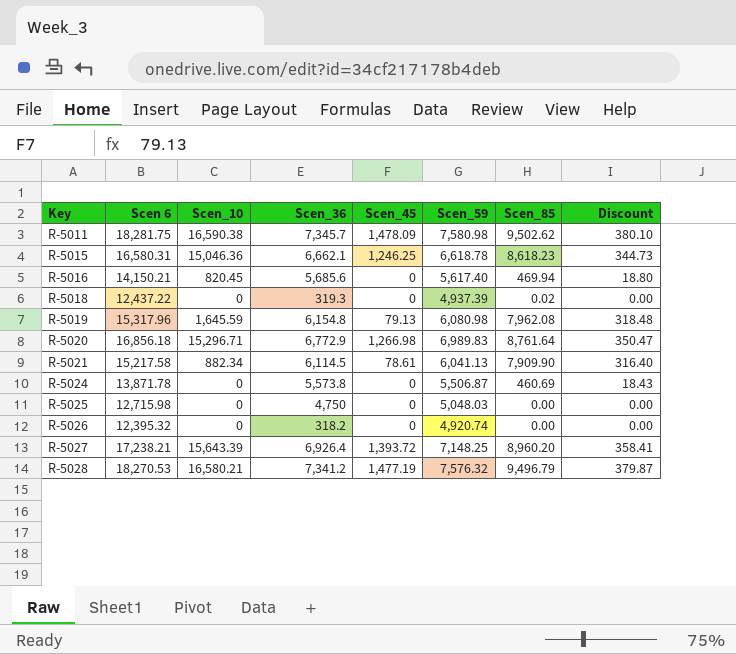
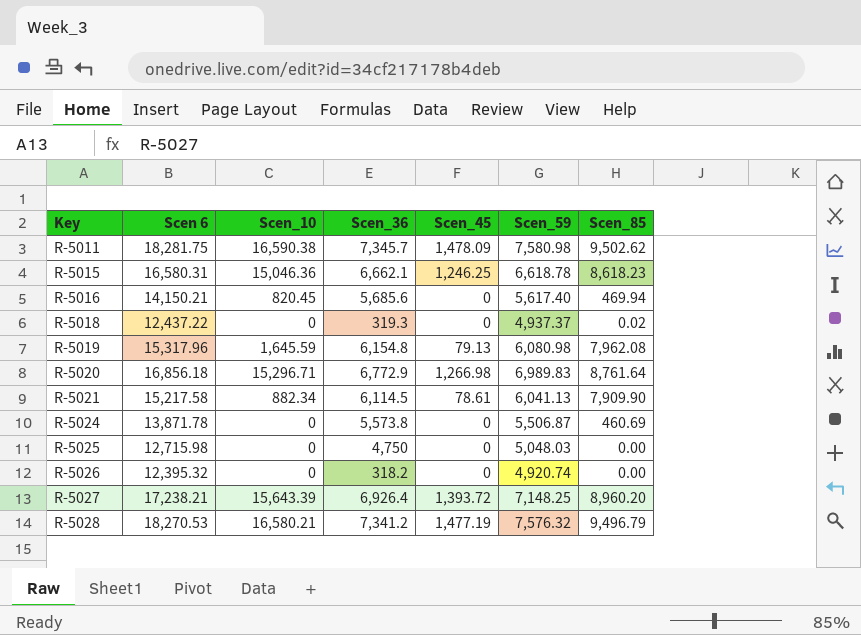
column Discount | formula: [Scen_85] * 0.04 -> none
R-5018 | Scen_59: 4,937.39 -> 4,937.37

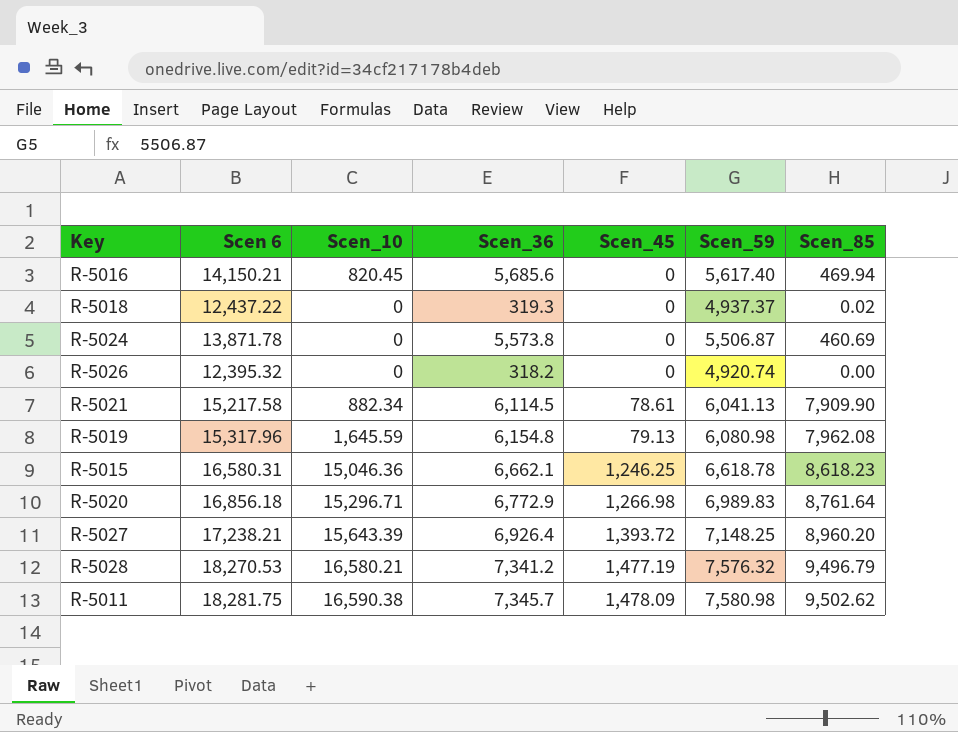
row order: Key ascending -> Scen_45 ascending
row R-5025: 12,715.98 | 0 | 4,750 | 0 | 5,048.03 | 0.00 -> none

